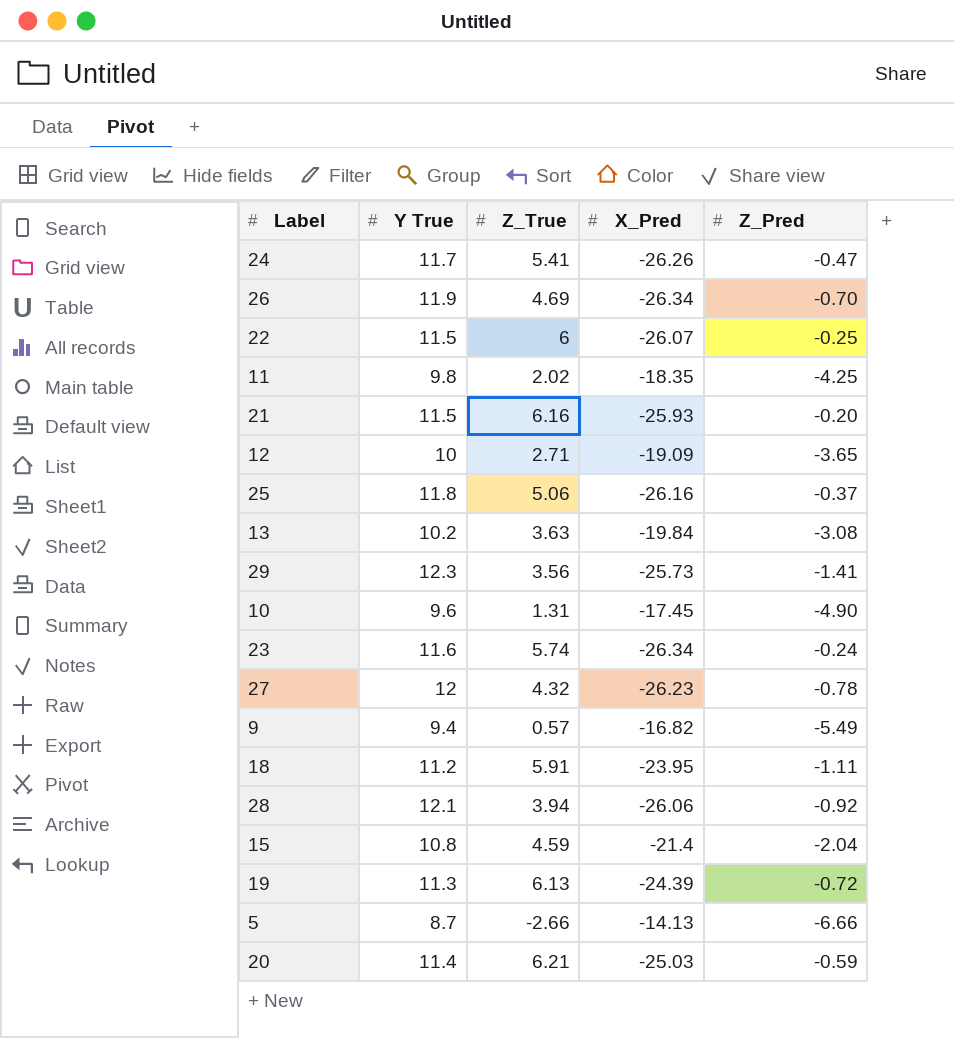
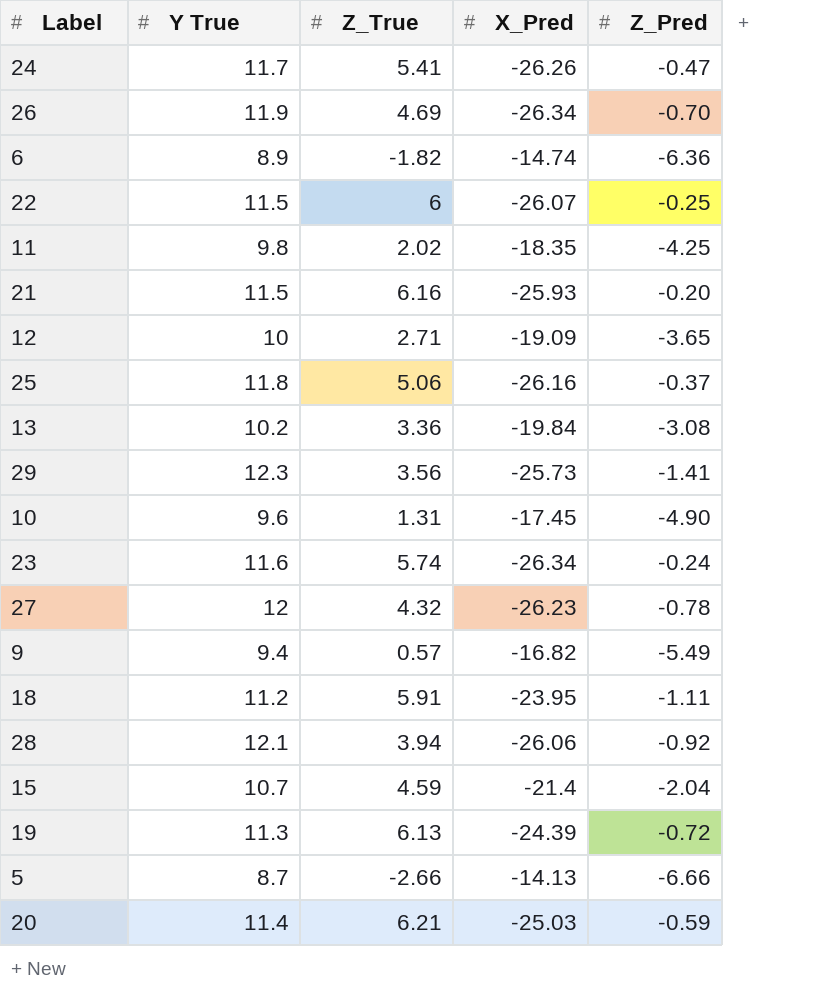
row 6: none -> 8.9 | -1.82 | -14.74 | -6.36
13 | Z_True: 3.63 -> 3.36
15 | Y True: 10.8 -> 10.7

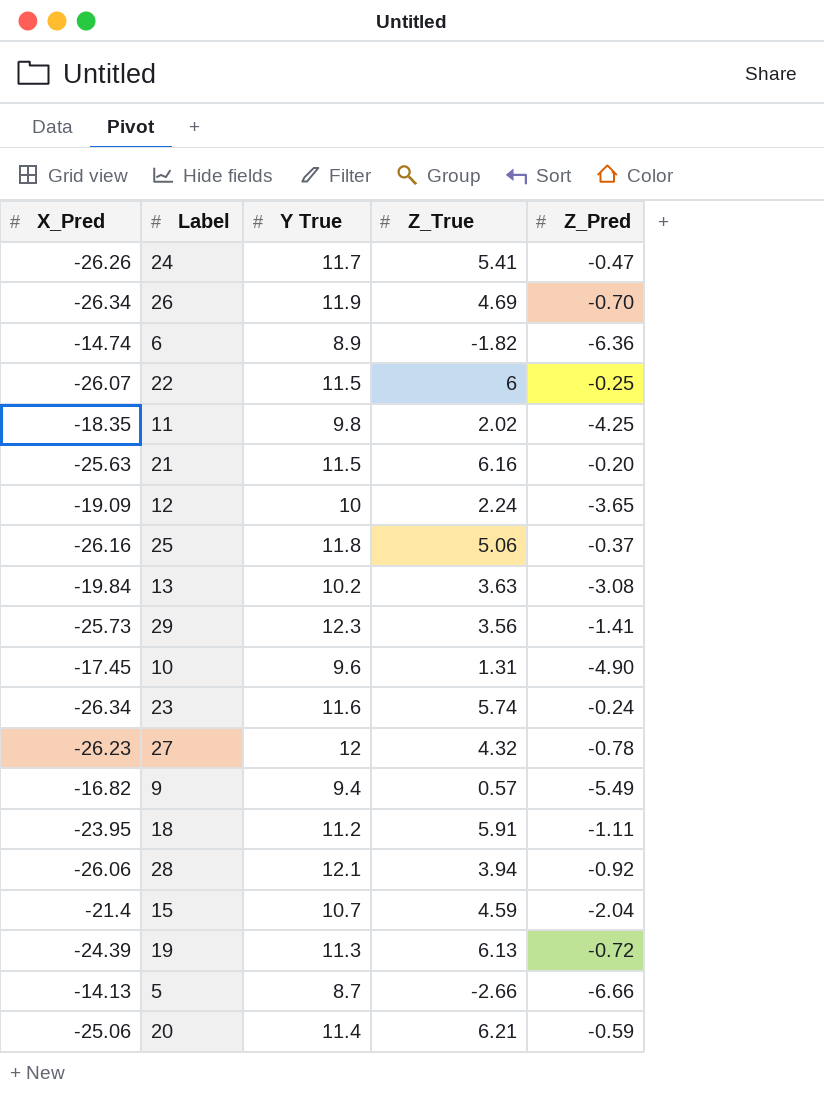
column X_Pred | position: 4 -> 1
21 | X_Pred: -25.93 -> -25.63
12 | Z_True: 2.71 -> 2.24
13 | Z_True: 3.36 -> 3.63
20 | X_Pred: -25.03 -> -25.06

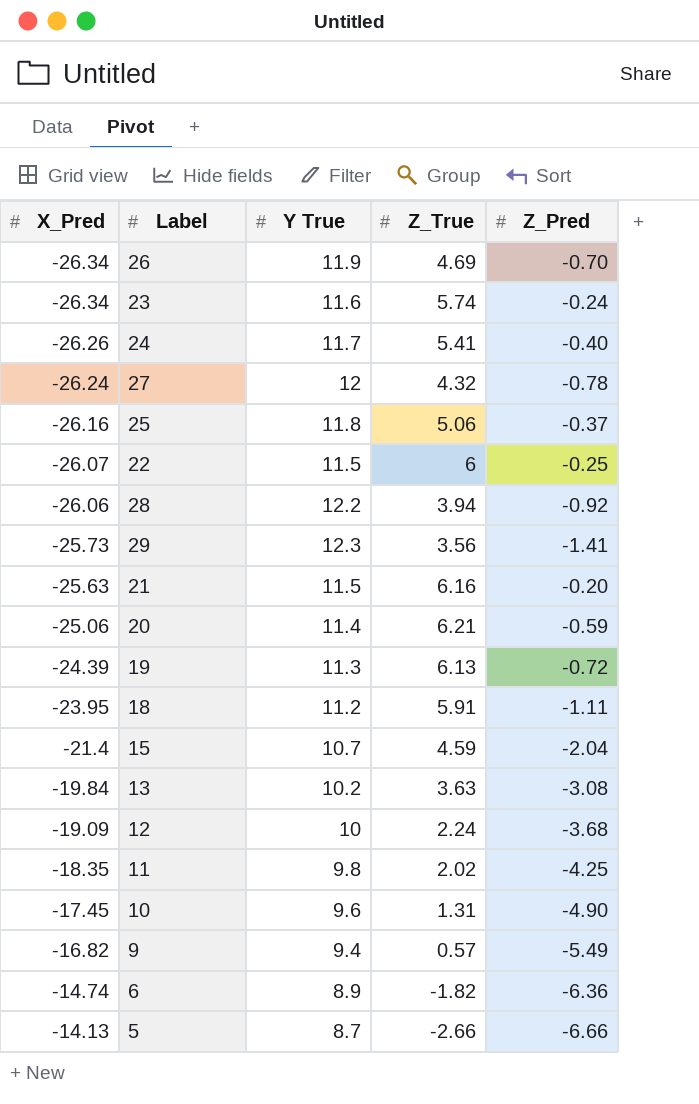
row order: none -> X_Pred ascending
24 | Z_Pred: -0.47 -> -0.40
27 | X_Pred: -26.23 -> -26.24
28 | Y True: 12.1 -> 12.2
12 | Z_Pred: -3.65 -> -3.68

